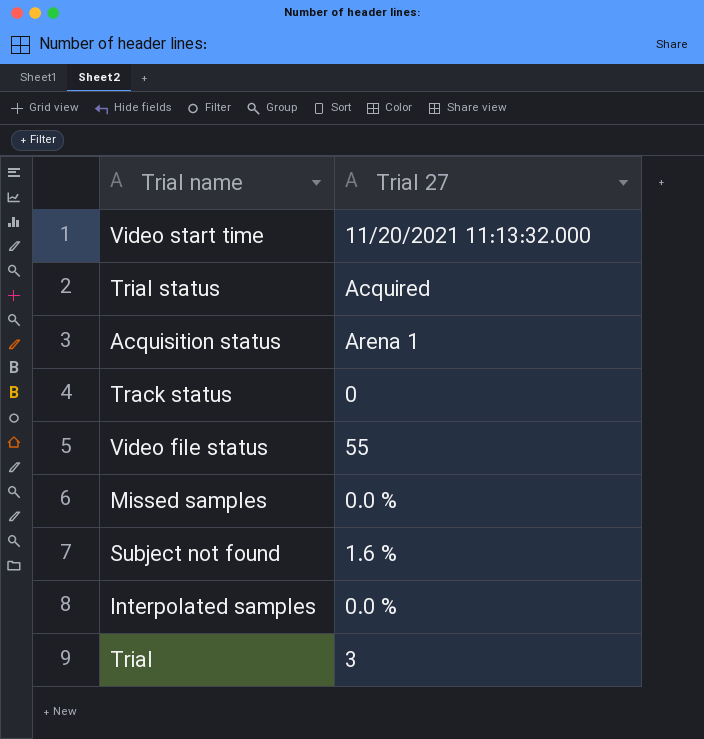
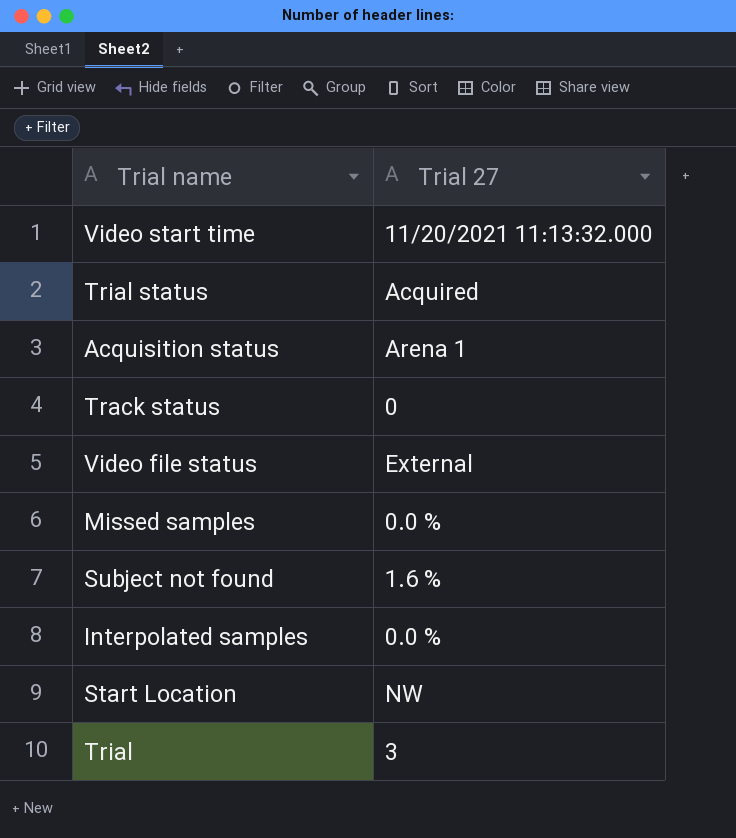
Video file status | Trial 27: 55 -> External
row Start Location: none -> NW

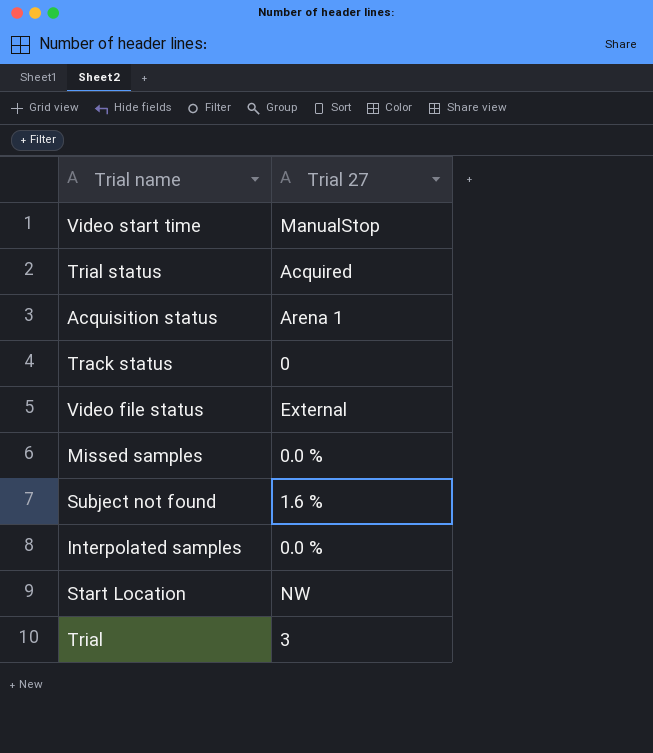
Video start time | Trial 27: 11/20/2021 11:13:32.000 -> ManualStop

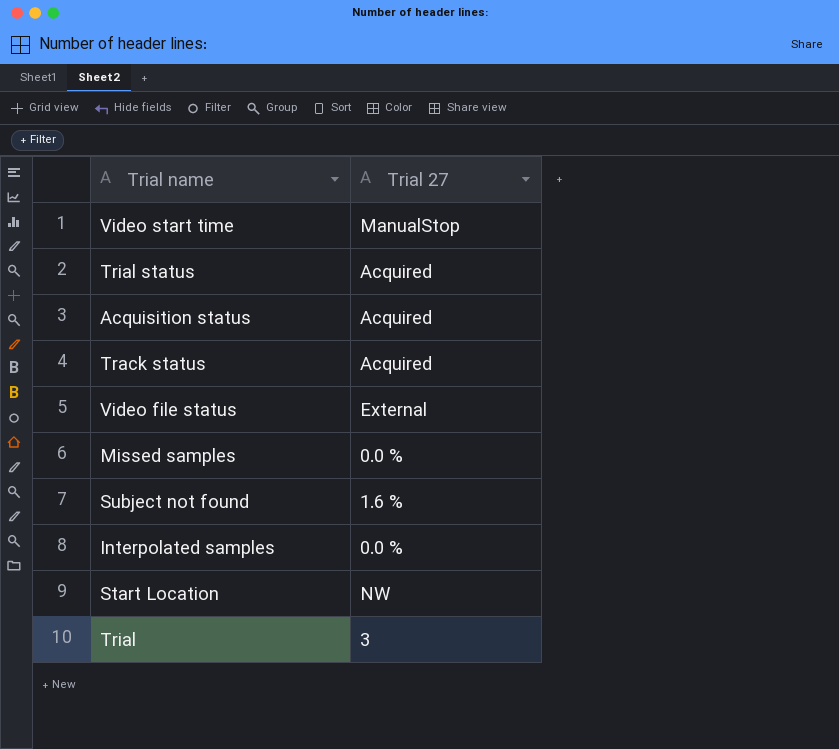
Acquisition status | Trial 27: Arena 1 -> Acquired
Track status | Trial 27: 0 -> Acquired

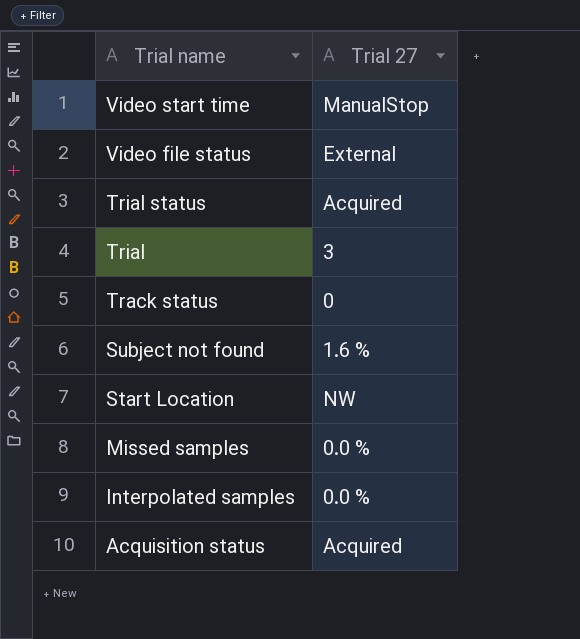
row order: none -> Trial name descending
Track status | Trial 27: Acquired -> 0

